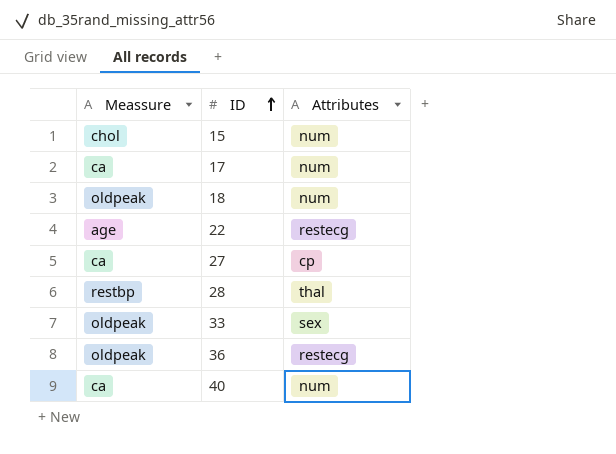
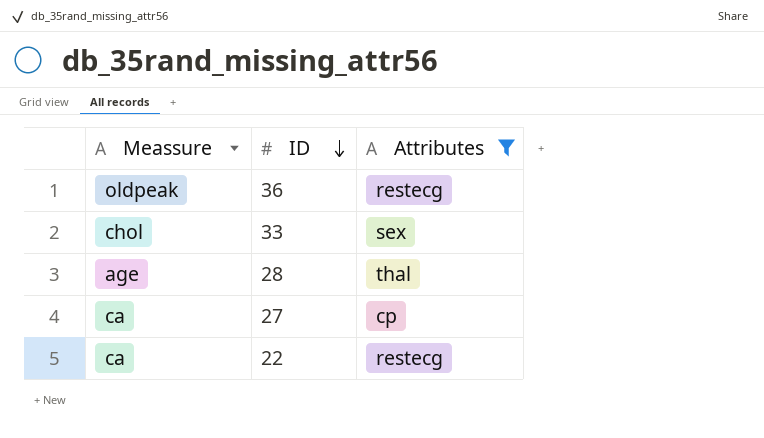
filter: none -> Attributes != num
row order: ID ascending -> ID descending
33 | Meassure: oldpeak -> chol
28 | Meassure: restbp -> age
22 | Meassure: age -> ca

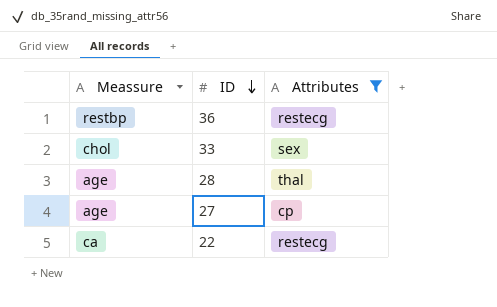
36 | Meassure: oldpeak -> restbp
27 | Meassure: ca -> age

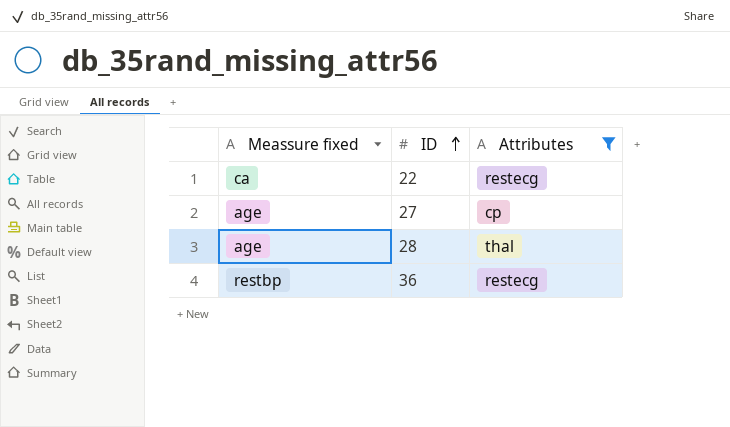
row order: ID descending -> ID ascending
column name: Meassure -> Meassure fixed
row 33: chol | sex -> none

